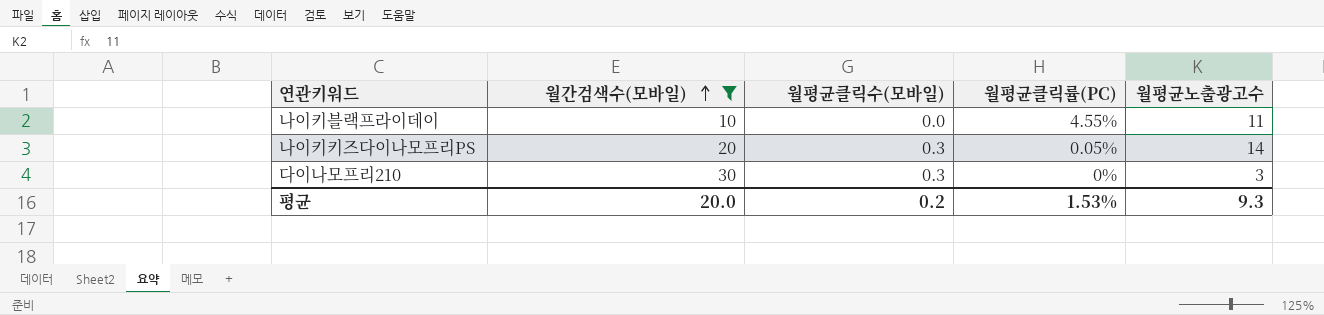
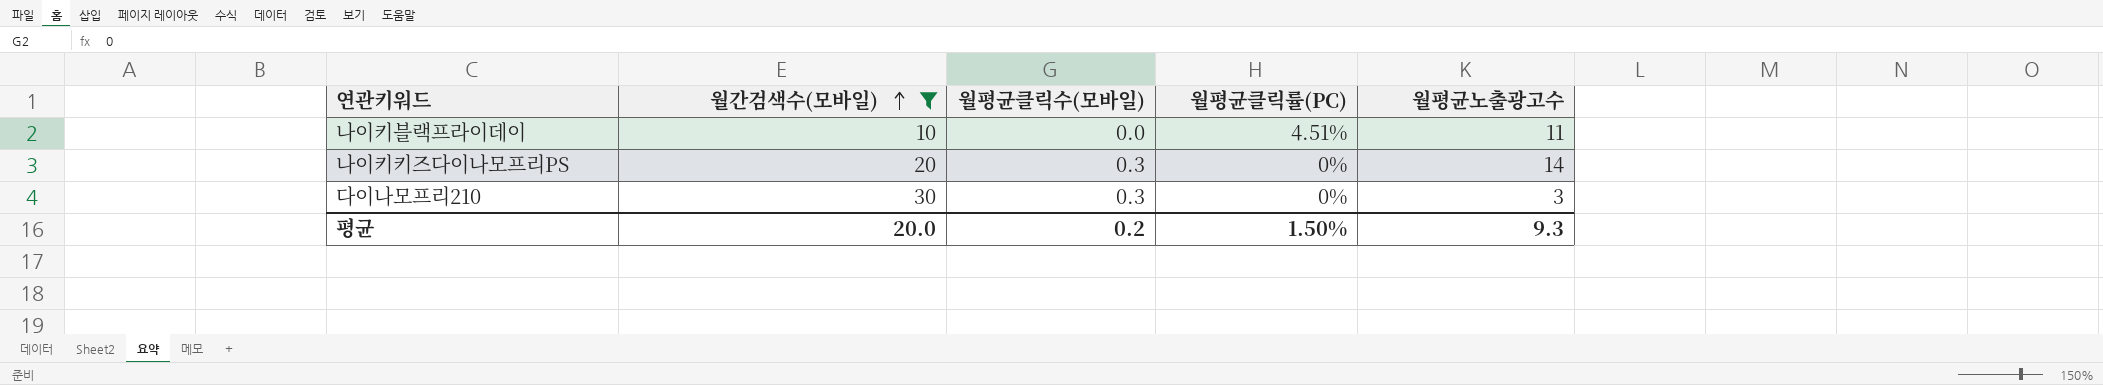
나이키블랙프라이데이 | 월평균클릭률(PC): 4.55% -> 4.51%
나이키키즈다이나모프리PS | 월평균클릭률(PC): 0.05% -> 0%
평균 | 월평균클릭률(PC): 1.53% -> 1.50%

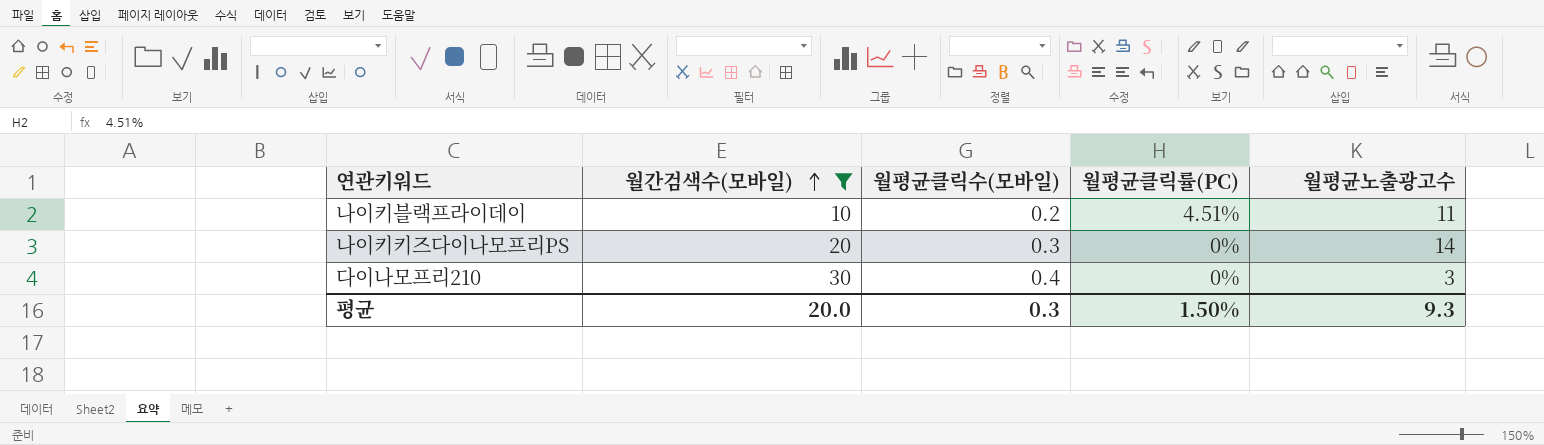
나이키블랙프라이데이 | 월평균클릭수(모바일): 0.0 -> 0.2
다이나모프리210 | 월평균클릭수(모바일): 0.3 -> 0.4
평균 | 월평균클릭수(모바일): 0.2 -> 0.3

